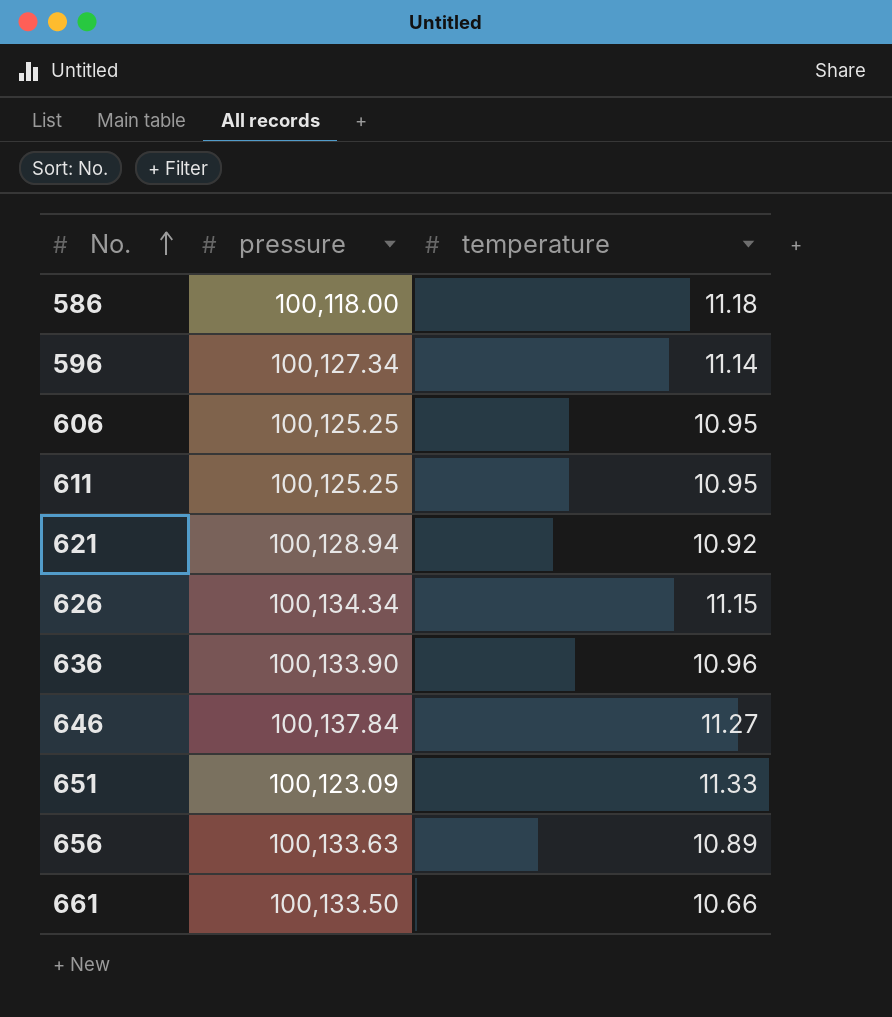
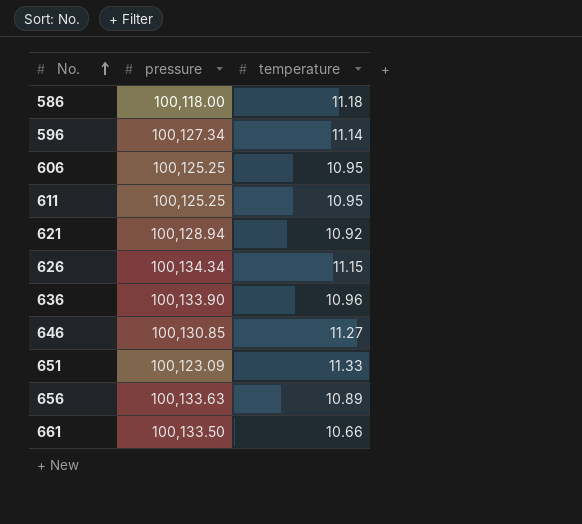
646 | pressure: 100,137.84 -> 100,130.85

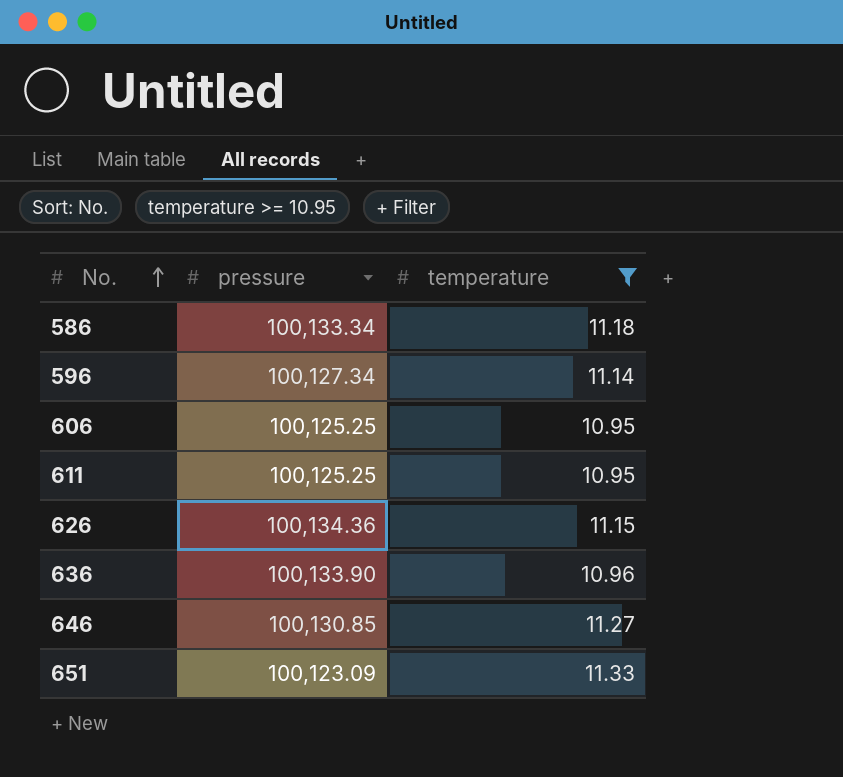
filter: none -> temperature >= 10.95
586 | pressure: 100,118.00 -> 100,133.34
626 | pressure: 100,134.34 -> 100,134.36

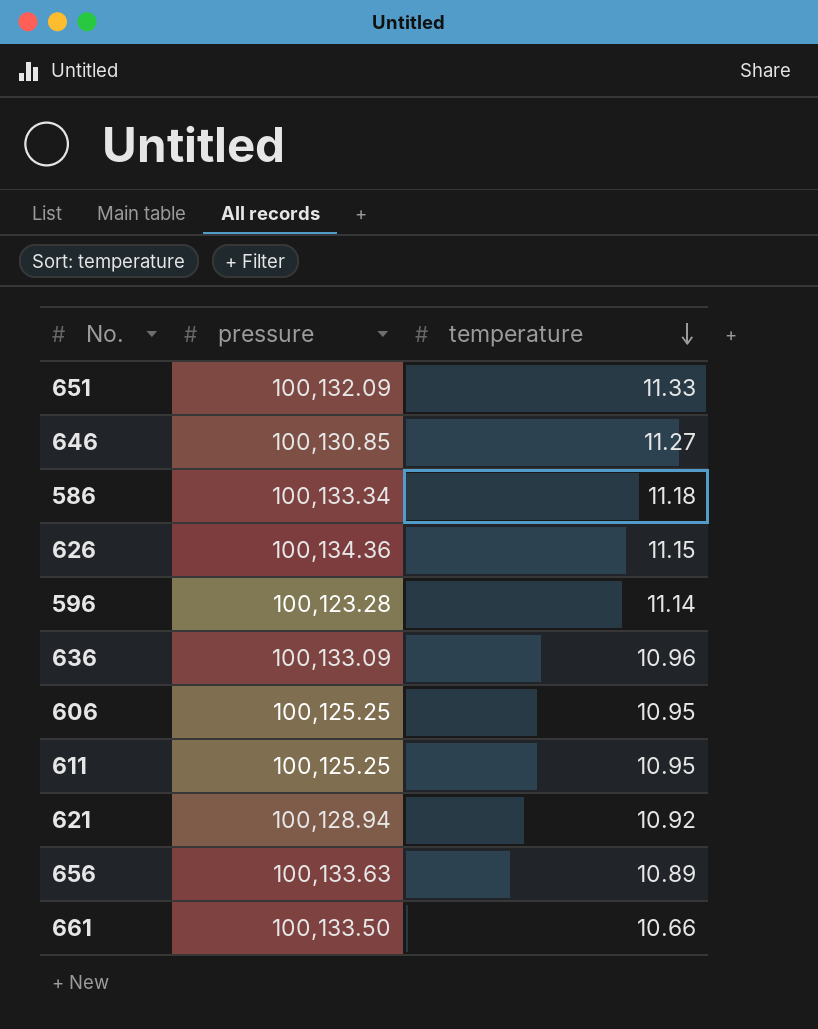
filter: temperature >= 10.95 -> none
row order: No. ascending -> temperature descending
651 | pressure: 100,123.09 -> 100,132.09
596 | pressure: 100,127.34 -> 100,123.28
636 | pressure: 100,133.90 -> 100,133.09

